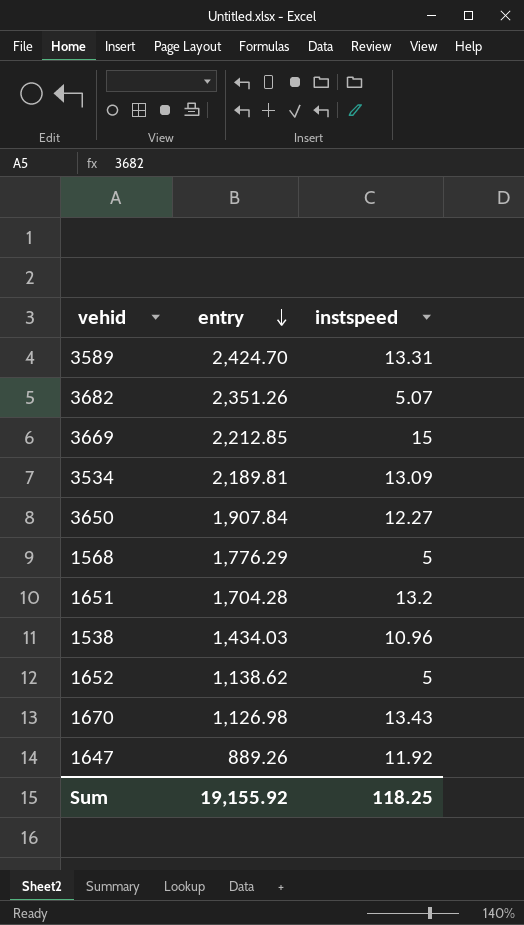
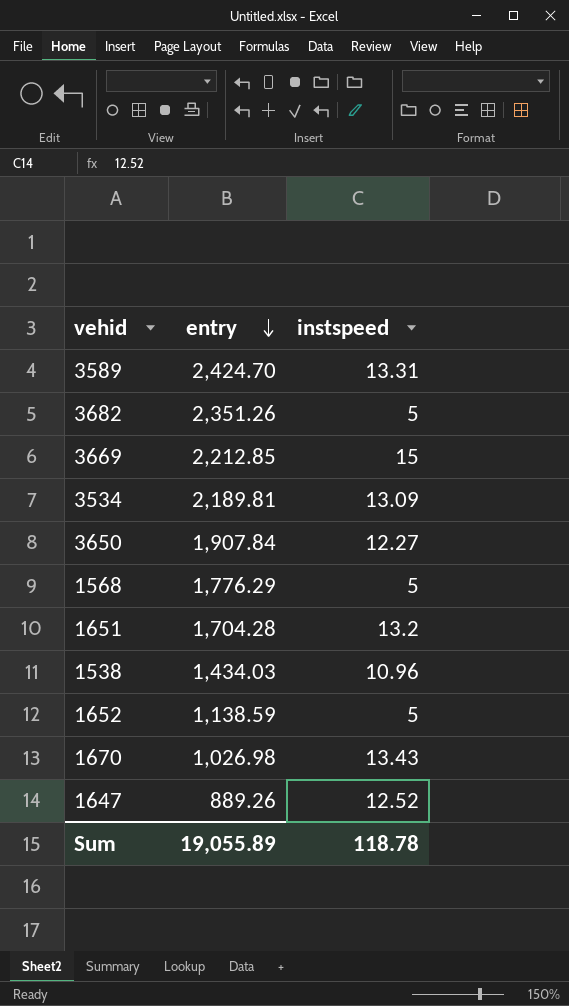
3682 | instspeed: 5.07 -> 5
1652 | entry: 1,138.62 -> 1,138.59
1670 | entry: 1,126.98 -> 1,026.98
1647 | instspeed: 11.92 -> 12.52
Sum | entry: 19,155.92 -> 19,055.89
Sum | instspeed: 118.25 -> 118.78

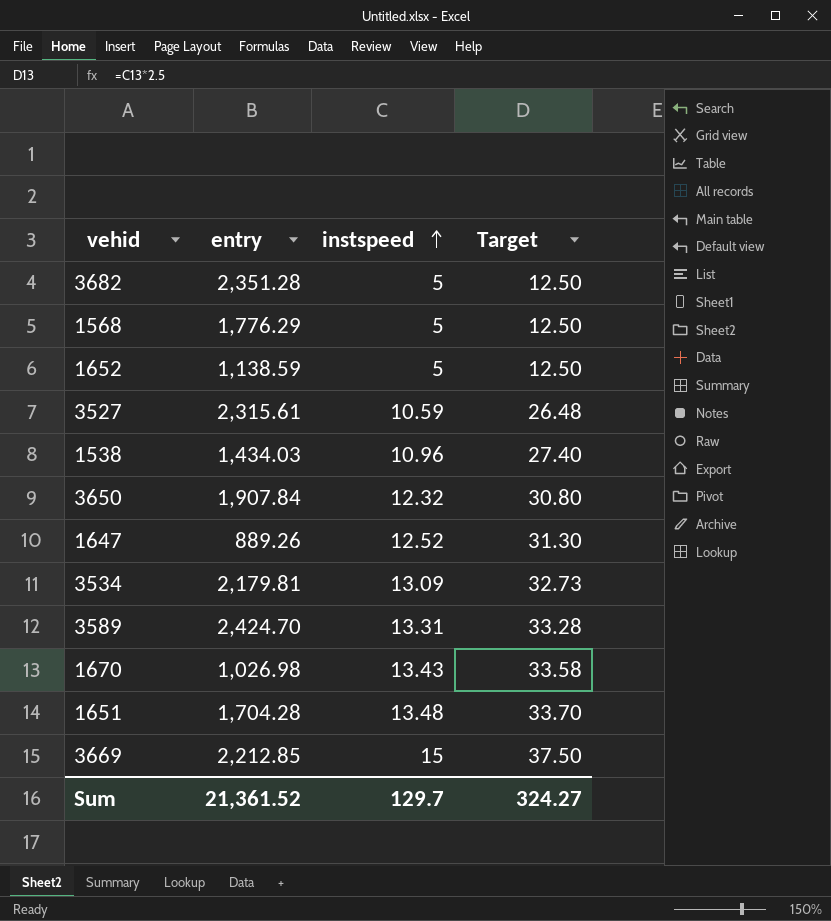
row order: entry descending -> instspeed ascending
column Target | formula: none -> [instspeed] * 2.5
3682 | entry: 2,351.26 -> 2,351.28
row 3527: none -> 2,315.61 | 10.59 | 26.48
3650 | instspeed: 12.27 -> 12.32
3534 | entry: 2,189.81 -> 2,179.81
1651 | instspeed: 13.2 -> 13.48
Sum | entry: 19,055.89 -> 21,361.52
Sum | instspeed: 118.78 -> 129.7

